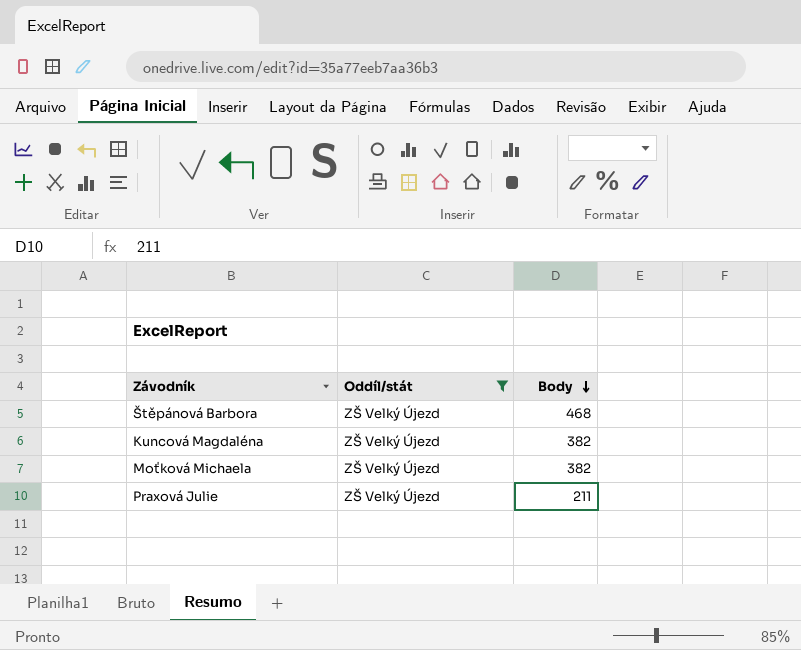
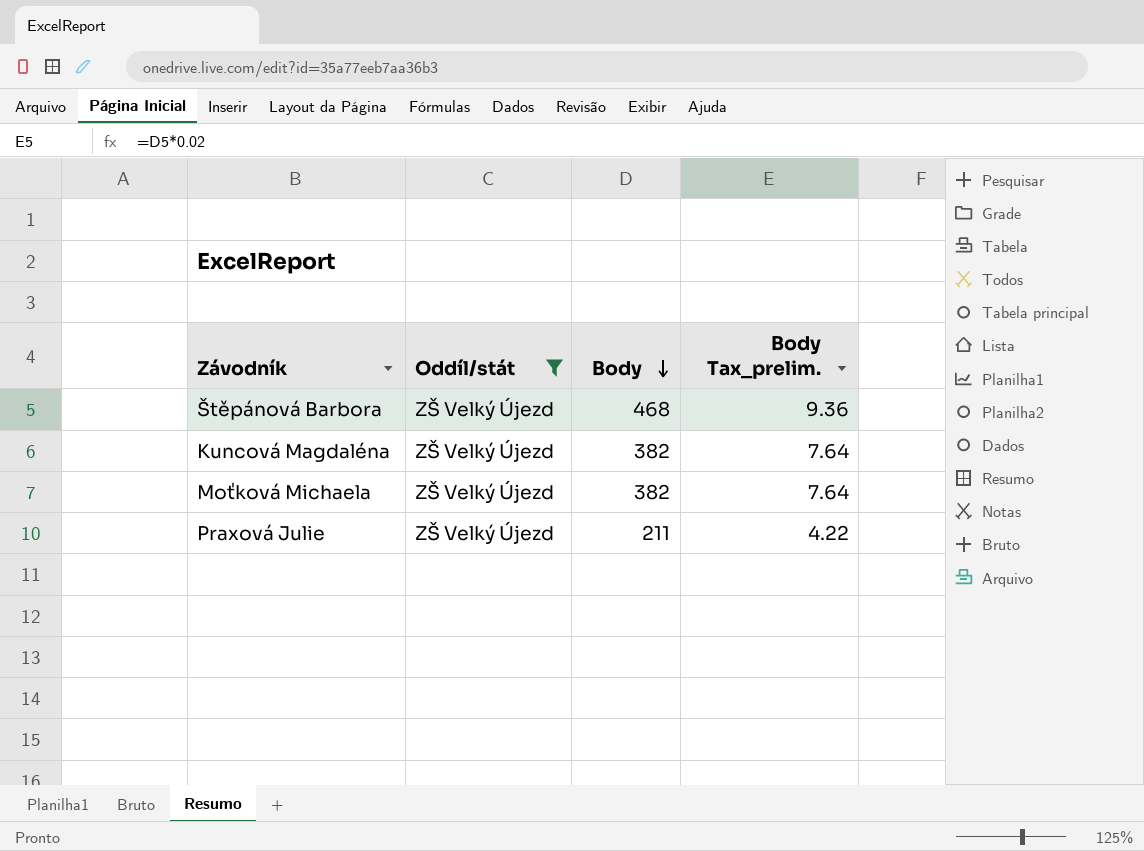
column Body Tax_prelim. | formula: none -> [Body] * 0.02

